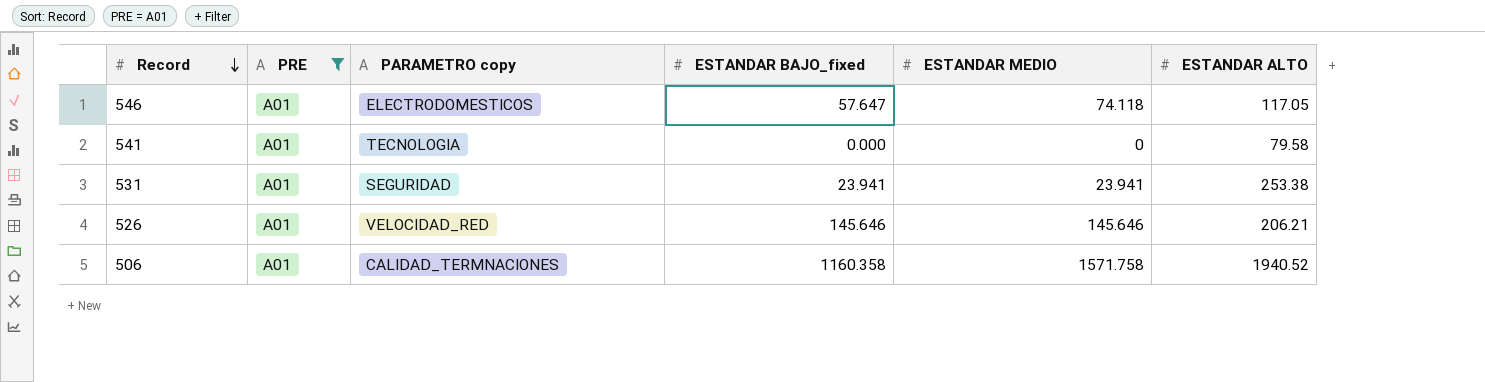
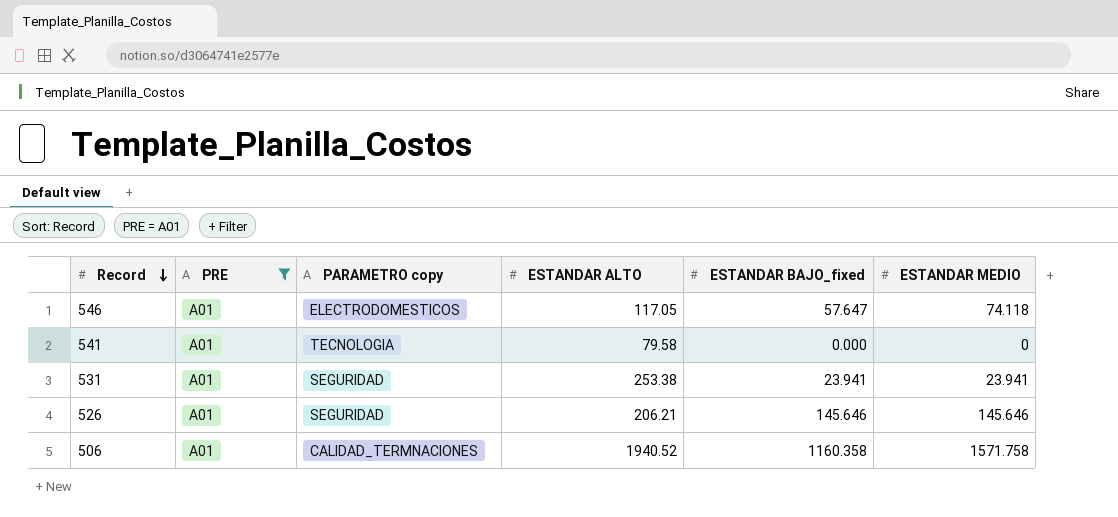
column ESTANDAR ALTO | position: 6 -> 4
526 | PARAMETRO copy: VELOCIDAD_RED -> SEGURIDAD

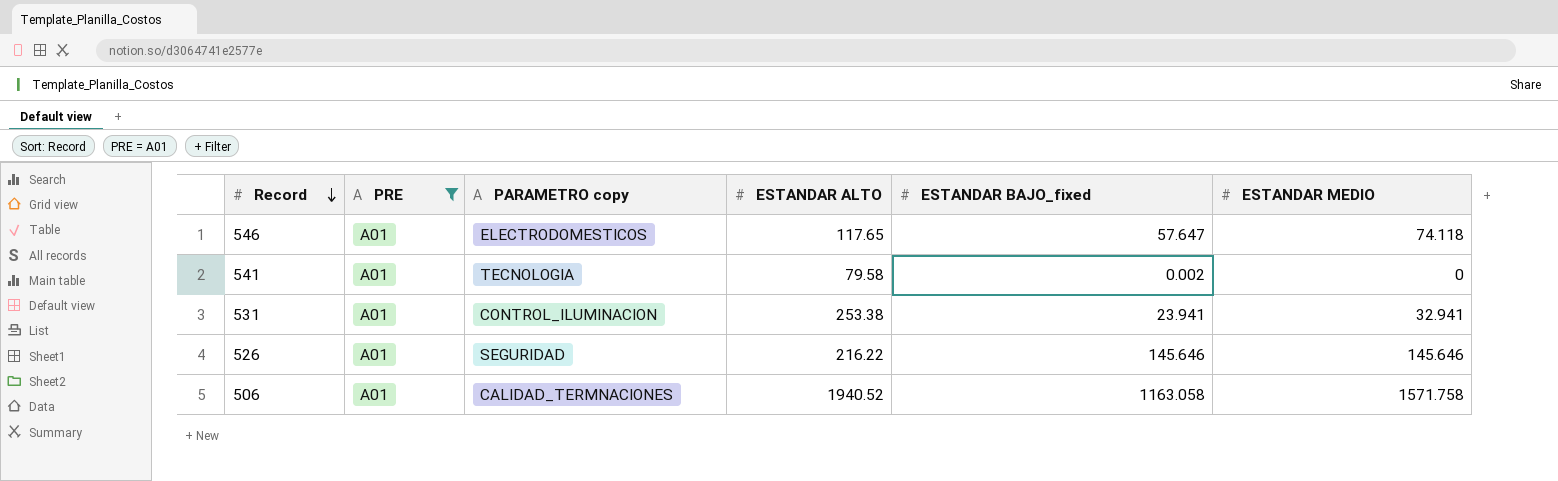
546 | ESTANDAR ALTO: 117.05 -> 117.65
541 | ESTANDAR BAJO_fixed: 0.000 -> 0.002
531 | PARAMETRO copy: SEGURIDAD -> CONTROL_ILUMINACION
531 | ESTANDAR MEDIO: 23.941 -> 32.941
526 | ESTANDAR ALTO: 206.21 -> 216.22
506 | ESTANDAR BAJO_fixed: 1160.358 -> 1163.058

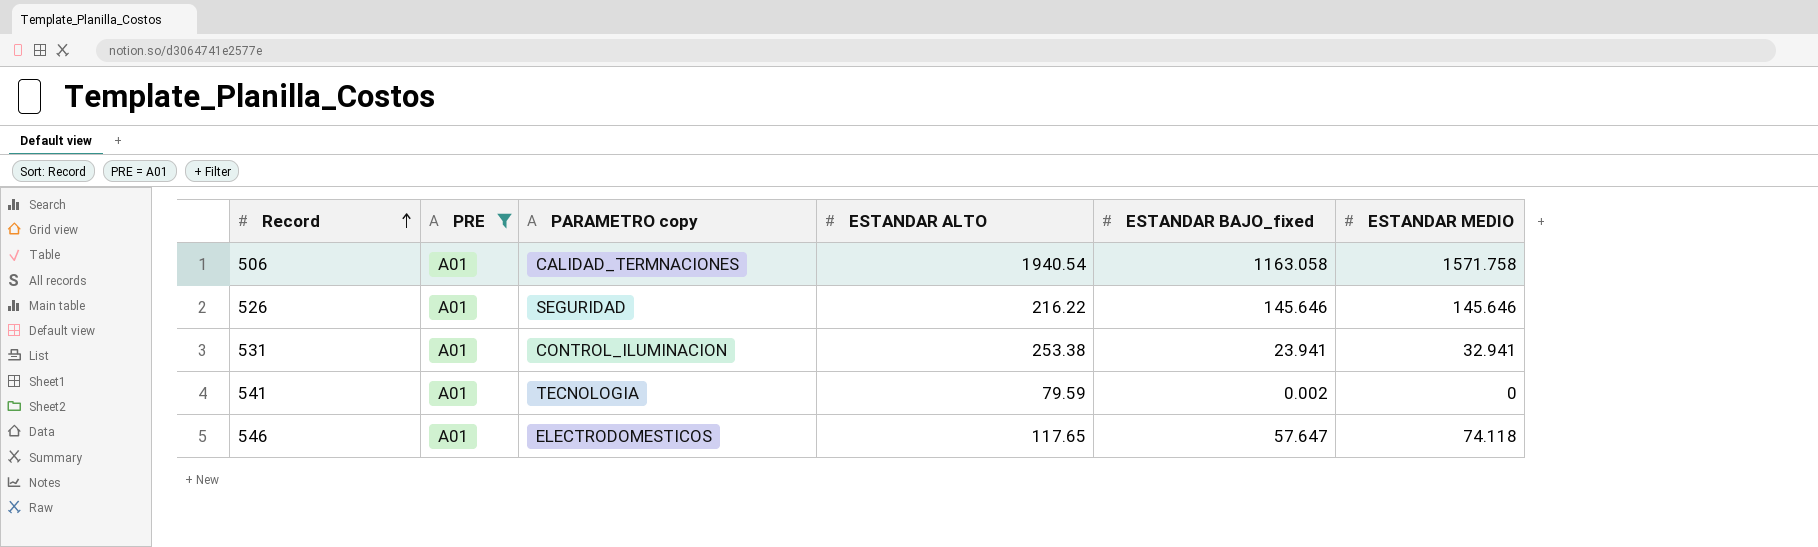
row order: Record descending -> Record ascending
506 | ESTANDAR ALTO: 1940.52 -> 1940.54
541 | ESTANDAR ALTO: 79.58 -> 79.59

